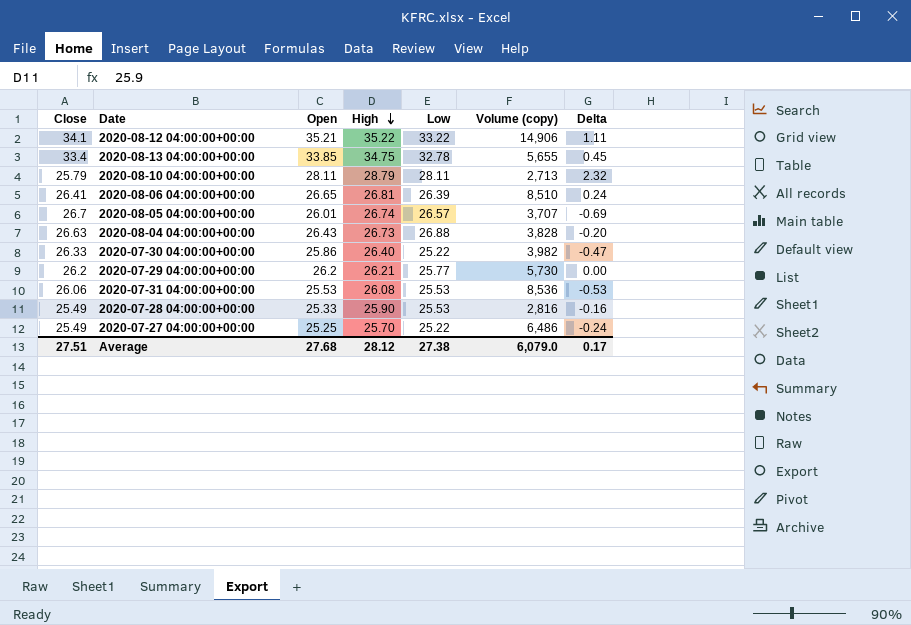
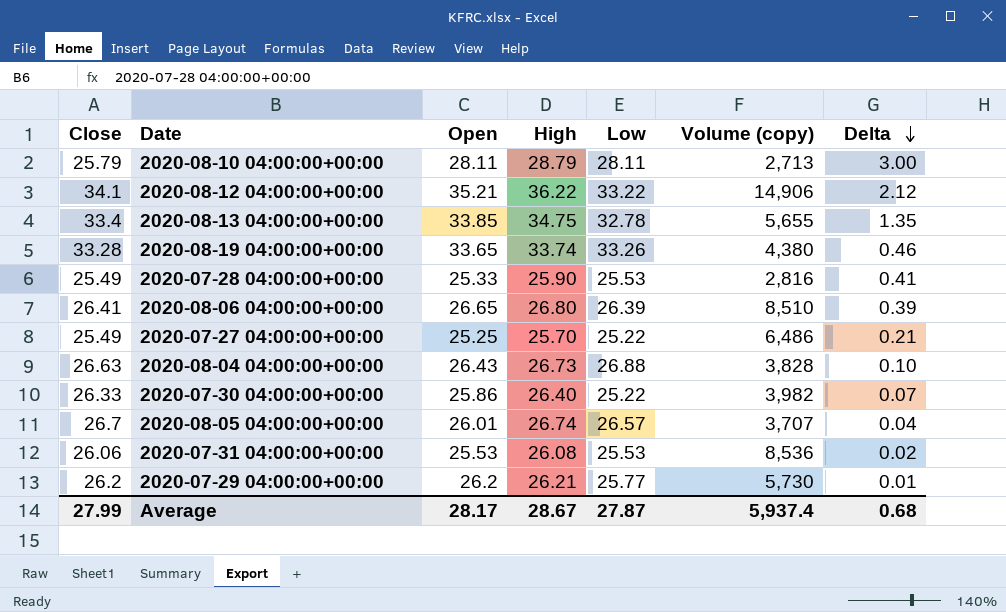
row order: High descending -> Delta descending
column Delta | formula: [Open] - [Close] -> [High] - [Close]
2020-08-12 04:00:00+00:00 | High: 35.22 -> 36.22
row 2020-08-19 04:00:00+00:00: none -> 33.28 | 33.65 | 33.74 | 33.26 | 4,380 | 0.46
2020-08-06 04:00:00+00:00 | High: 26.81 -> 26.80
Average | Close: 27.51 -> 27.99
Average | Open: 27.68 -> 28.17
Average | High: 28.12 -> 28.67
Average | Low: 27.38 -> 27.87
Average | Volume (copy): 6,079.0 -> 5,937.4
Average | Delta: 0.17 -> 0.68

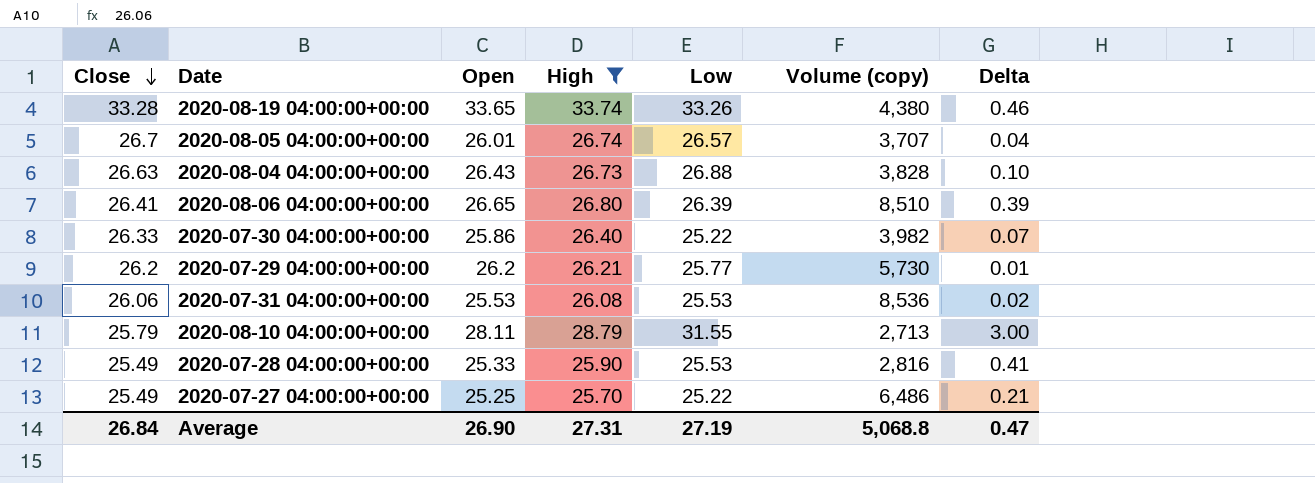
filter: none -> High <= 33.74
row order: Delta descending -> Close descending
2020-08-10 04:00:00+00:00 | Low: 28.11 -> 31.55
Average | Close: 27.99 -> 26.84
Average | Open: 28.17 -> 26.90
Average | High: 28.67 -> 27.31
Average | Low: 27.87 -> 27.19
Average | Volume (copy): 5,937.4 -> 5,068.8
Average | Delta: 0.68 -> 0.47

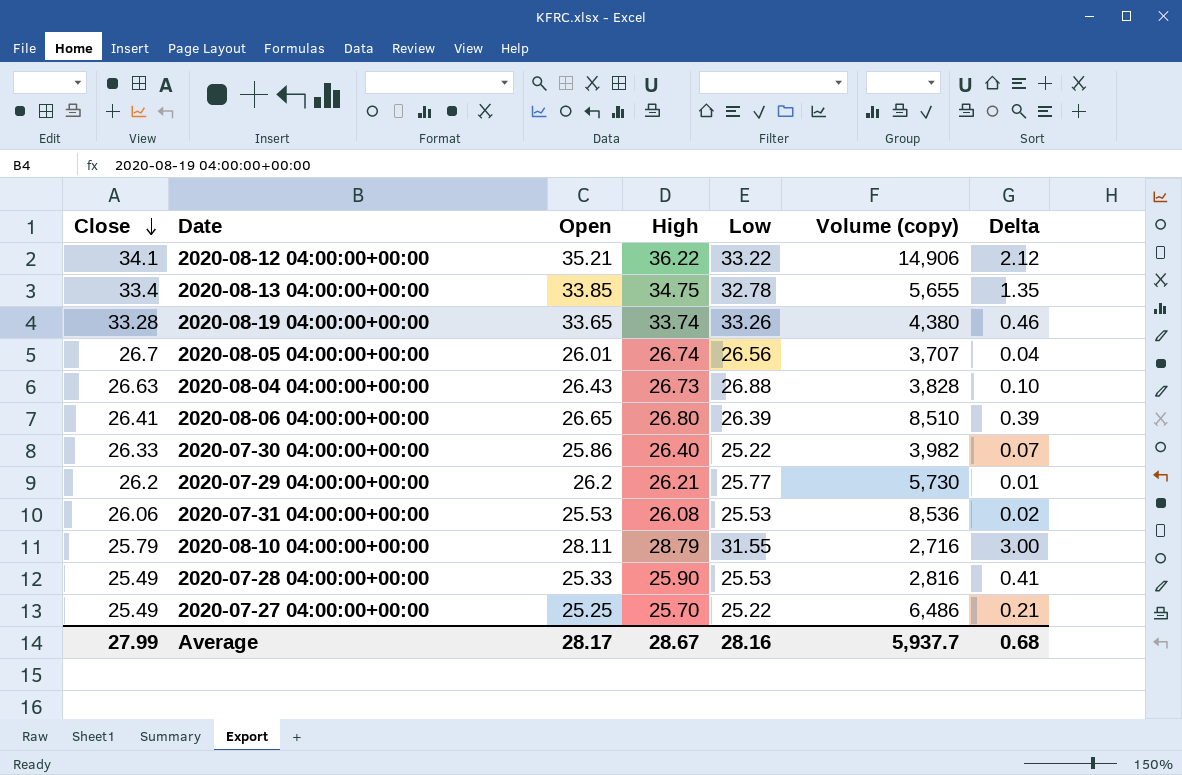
filter: High <= 33.74 -> none
2020-08-05 04:00:00+00:00 | Low: 26.57 -> 26.56
2020-08-10 04:00:00+00:00 | Volume (copy): 2,713 -> 2,716
Average | Close: 26.84 -> 27.99
Average | Open: 26.90 -> 28.17
Average | High: 27.31 -> 28.67
Average | Low: 27.19 -> 28.16
Average | Volume (copy): 5,068.8 -> 5,937.7
Average | Delta: 0.47 -> 0.68

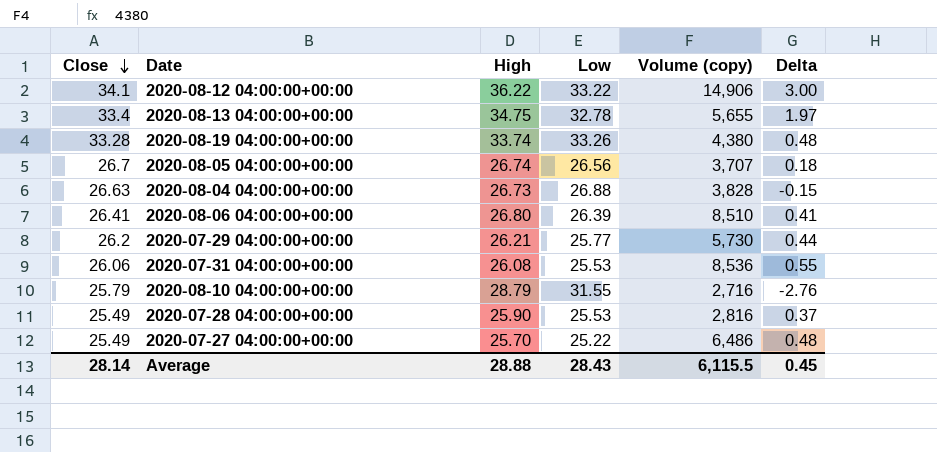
column Open | position: 3 -> none
column Delta | formula: [High] - [Close] -> [High] - [Low]
row 2020-07-30 04:00:00+00:00: 26.33 | 25.86 | 26.40 | 25.22 | 3,982 | 0.07 -> none
Average | Close: 27.99 -> 28.14
Average | High: 28.67 -> 28.88
Average | Low: 28.16 -> 28.43
Average | Volume (copy): 5,937.7 -> 6,115.5
Average | Delta: 0.68 -> 0.45

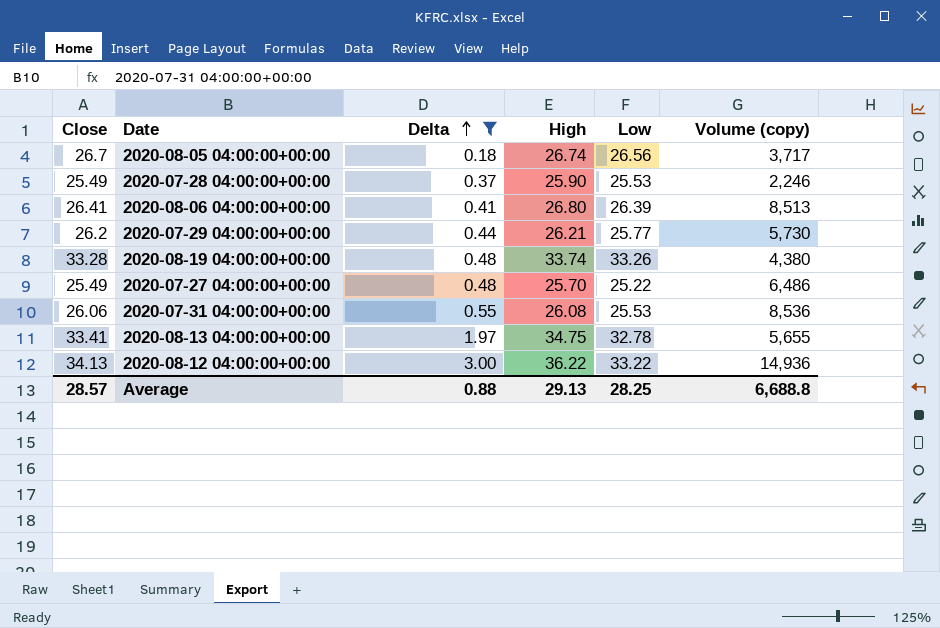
filter: none -> Delta >= 0.18
row order: Close descending -> Delta ascending
column Delta | position: 6 -> 3
2020-08-05 04:00:00+00:00 | Volume (copy): 3,707 -> 3,717
2020-07-28 04:00:00+00:00 | Volume (copy): 2,816 -> 2,246
2020-08-06 04:00:00+00:00 | Volume (copy): 8,510 -> 8,513
2020-08-13 04:00:00+00:00 | Close: 33.4 -> 33.41
2020-08-12 04:00:00+00:00 | Close: 34.1 -> 34.13
2020-08-12 04:00:00+00:00 | Volume (copy): 14,906 -> 14,936
Average | Close: 28.14 -> 28.57
Average | Delta: 0.45 -> 0.88
Average | High: 28.88 -> 29.13
Average | Low: 28.43 -> 28.25
Average | Volume (copy): 6,115.5 -> 6,688.8

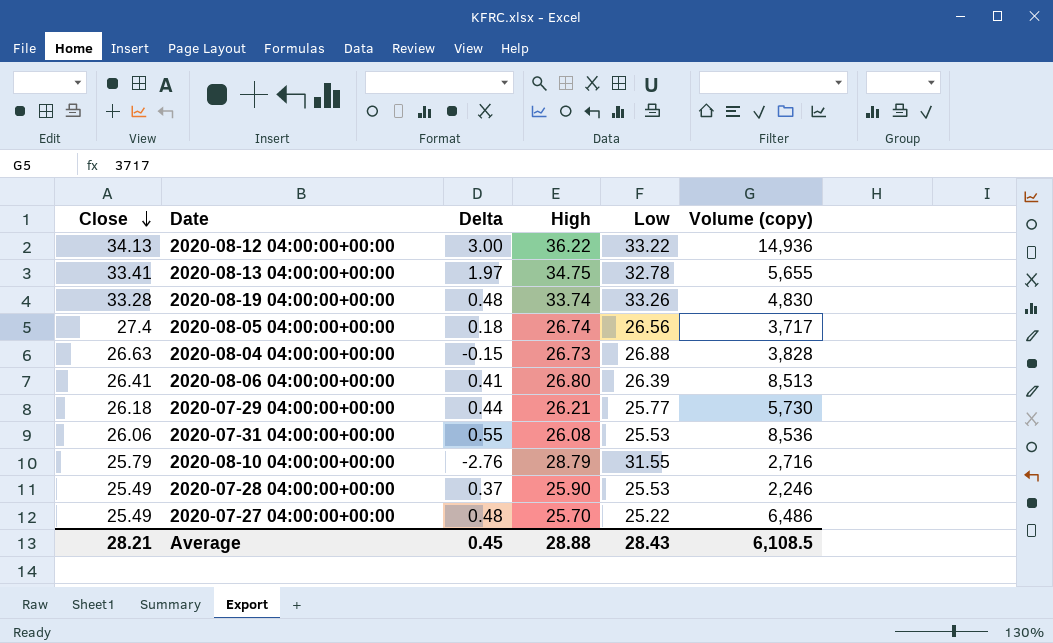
filter: Delta >= 0.18 -> none
row order: Delta ascending -> Close descending
2020-08-19 04:00:00+00:00 | Volume (copy): 4,380 -> 4,830
2020-08-05 04:00:00+00:00 | Close: 26.7 -> 27.4
2020-07-29 04:00:00+00:00 | Close: 26.2 -> 26.18
Average | Close: 28.57 -> 28.21
Average | Delta: 0.88 -> 0.45
Average | High: 29.13 -> 28.88
Average | Low: 28.25 -> 28.43
Average | Volume (copy): 6,688.8 -> 6,108.5

